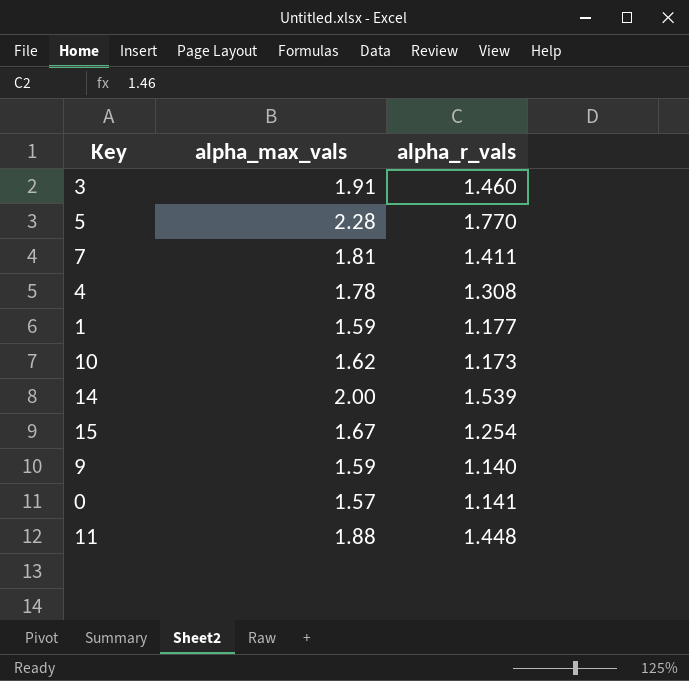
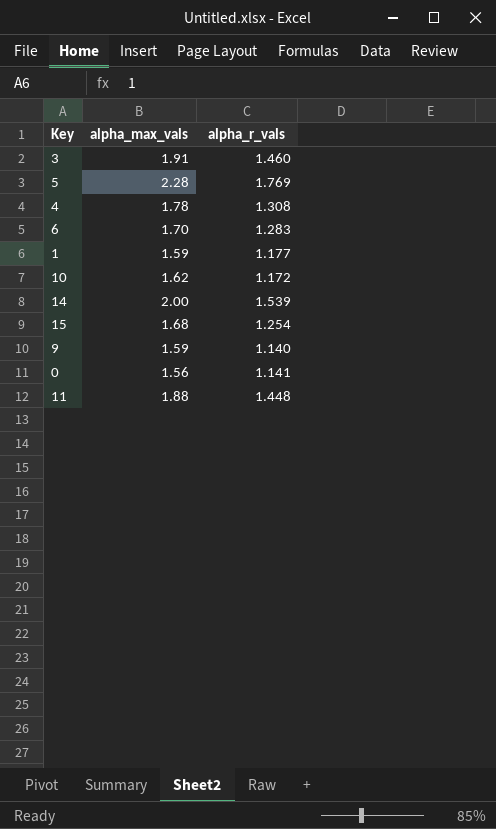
row 7: 1.81 | 1.411 -> none
5 | alpha_r_vals: 1.770 -> 1.769
row 6: none -> 1.70 | 1.283
10 | alpha_r_vals: 1.173 -> 1.172
15 | alpha_max_vals: 1.67 -> 1.68
0 | alpha_max_vals: 1.57 -> 1.56

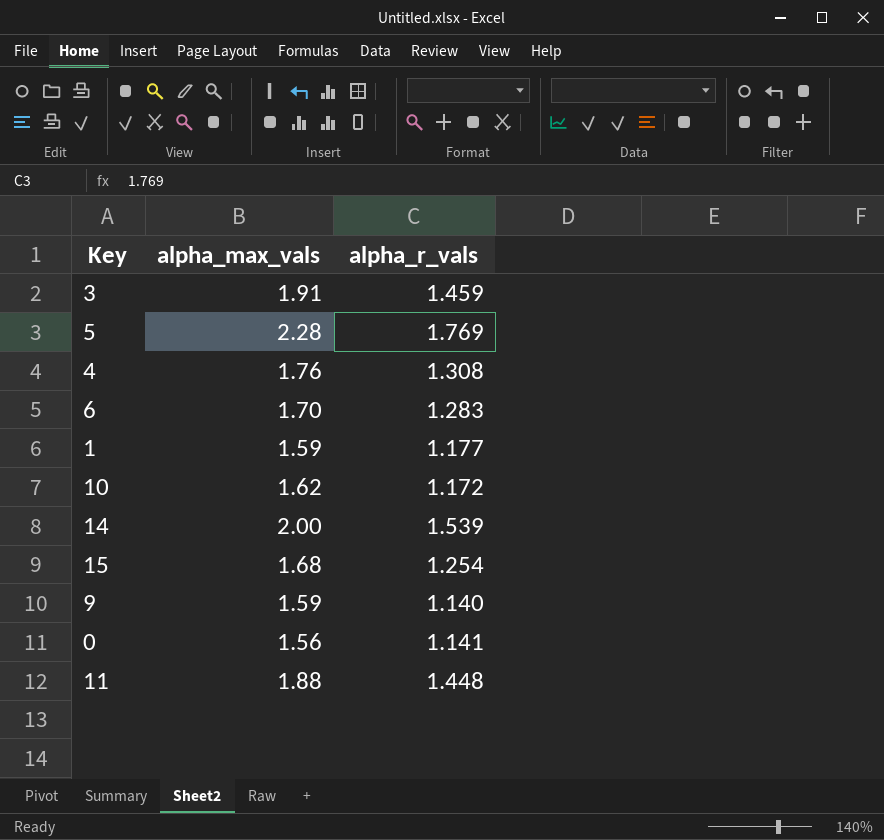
3 | alpha_r_vals: 1.460 -> 1.459
4 | alpha_max_vals: 1.78 -> 1.76

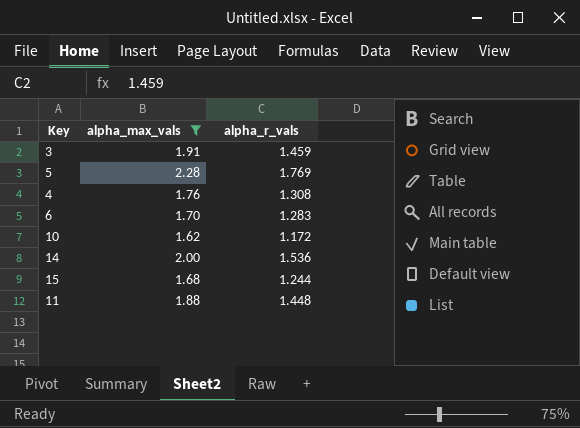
filter: none -> alpha_max_vals >= 1.62
14 | alpha_r_vals: 1.539 -> 1.536
15 | alpha_r_vals: 1.254 -> 1.244

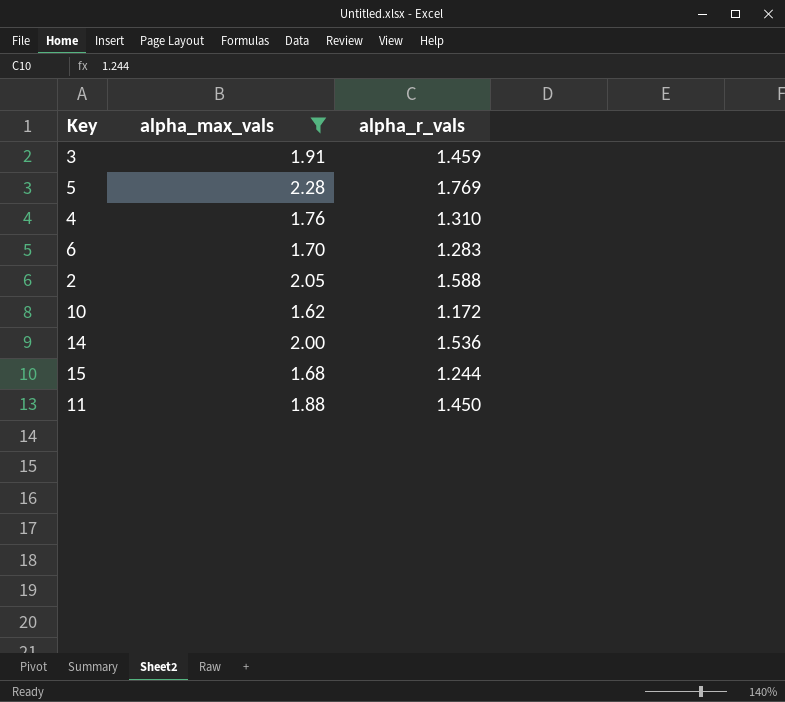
4 | alpha_r_vals: 1.308 -> 1.310
row 2: none -> 2.05 | 1.588
11 | alpha_r_vals: 1.448 -> 1.450

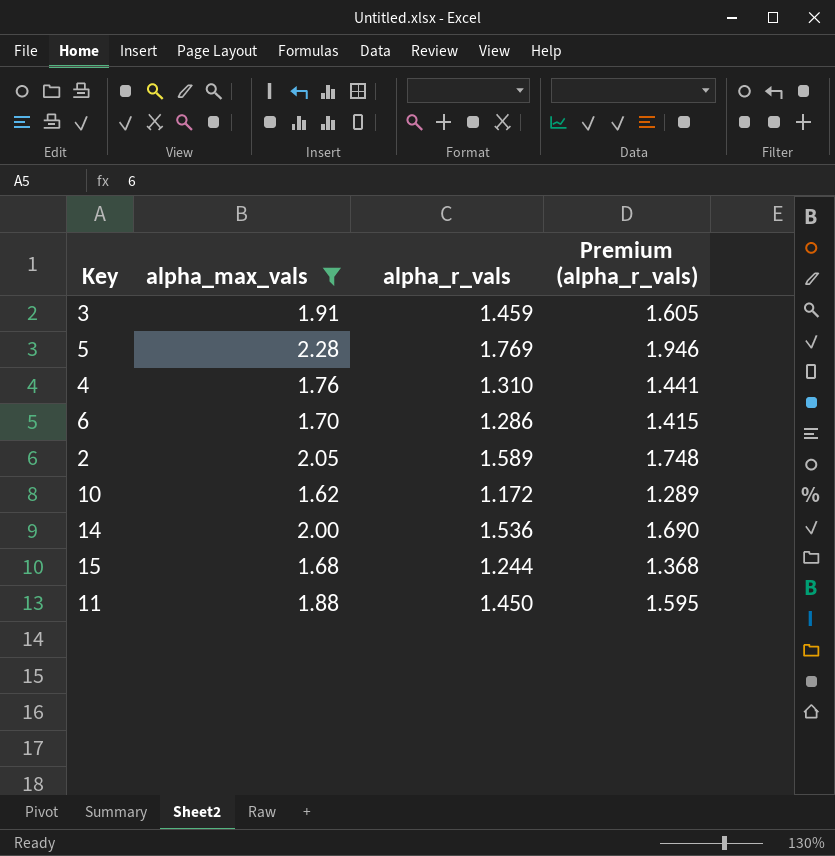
column Premium (alpha_r_vals) | formula: none -> [alpha_r_vals] * 1.1
6 | alpha_r_vals: 1.283 -> 1.286
2 | alpha_r_vals: 1.588 -> 1.589

